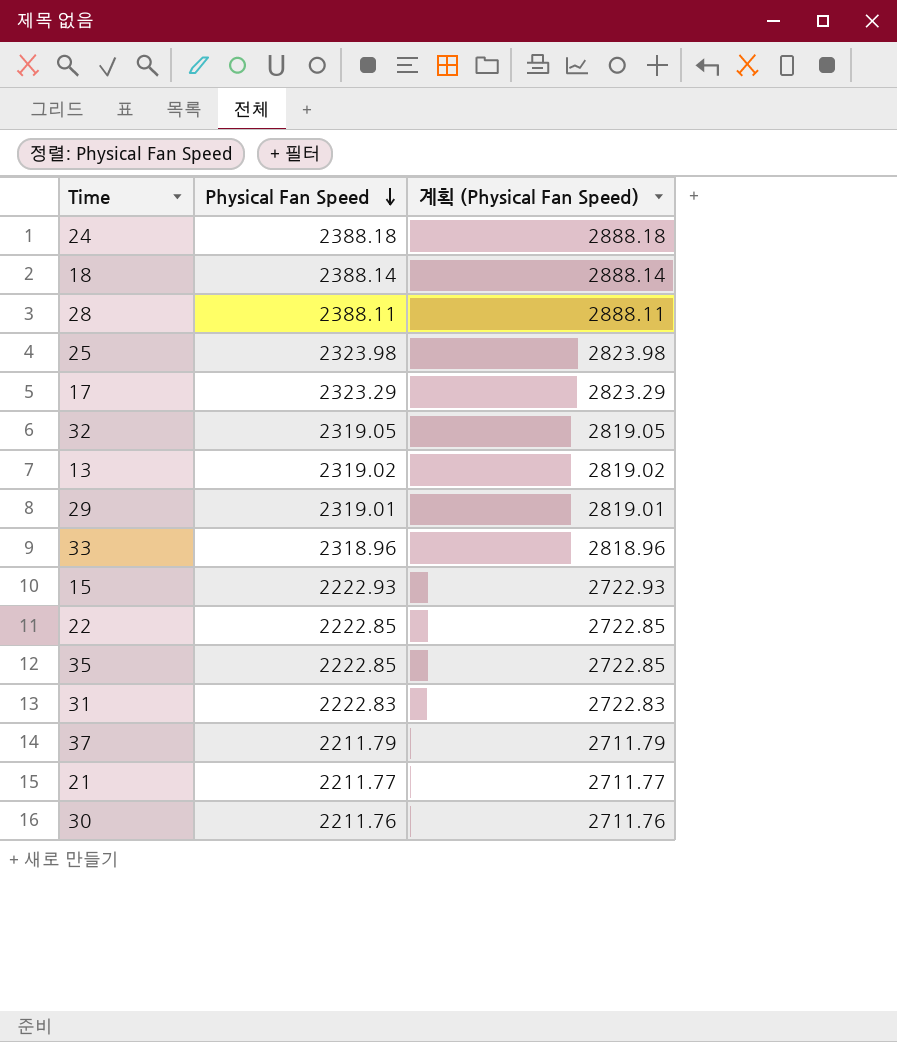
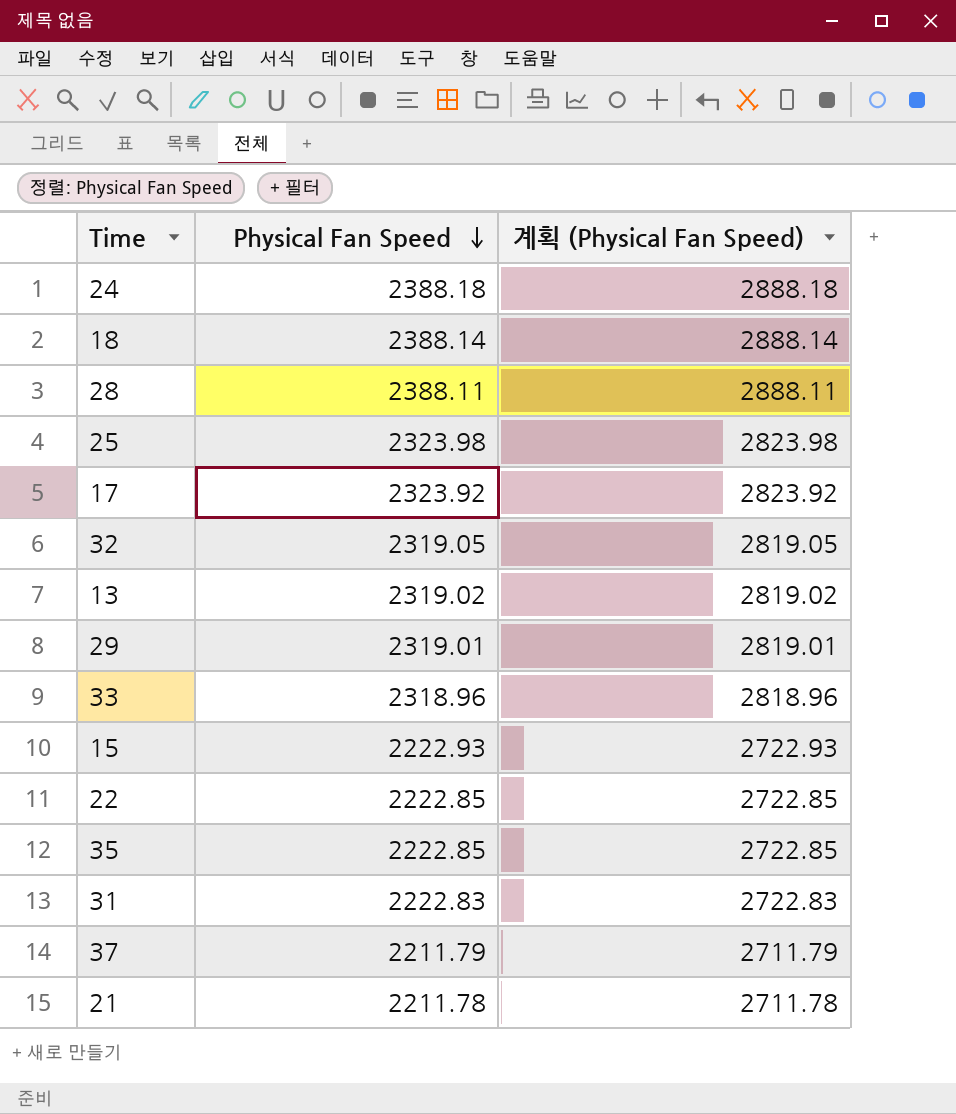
row 30: 2211.76 | 2711.76 -> none
17 | Physical Fan Speed: 2323.29 -> 2323.92
17 | 계획 (Physical Fan Speed): 2823.29 -> 2823.92
21 | Physical Fan Speed: 2211.77 -> 2211.78
21 | 계획 (Physical Fan Speed): 2711.77 -> 2711.78

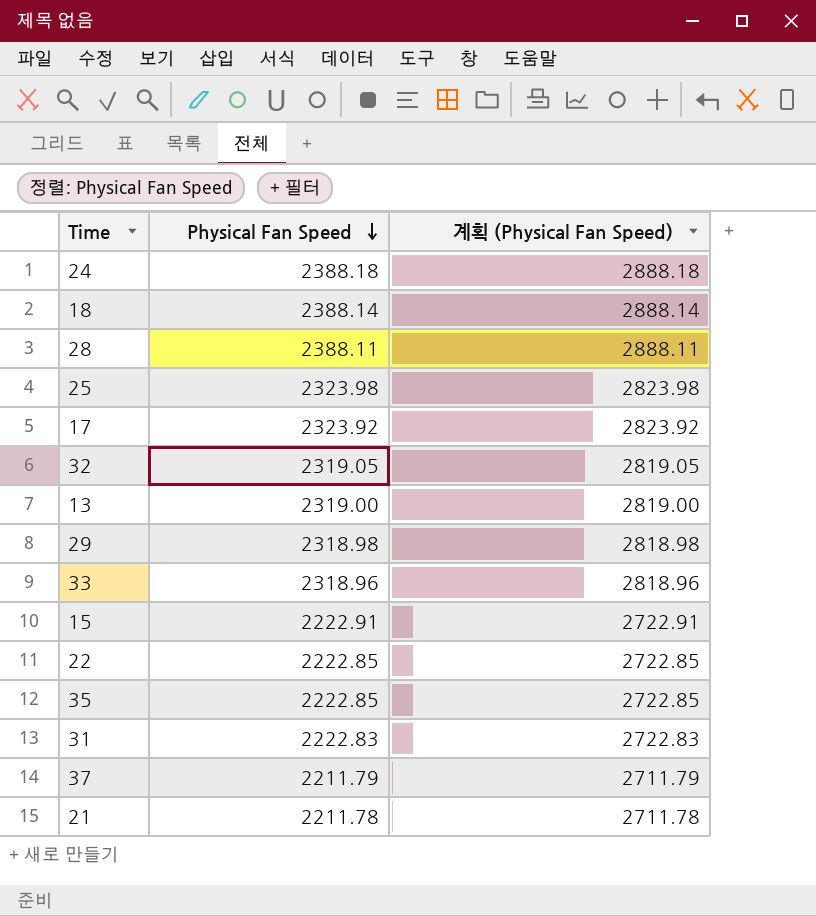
13 | Physical Fan Speed: 2319.02 -> 2319.00
13 | 계획 (Physical Fan Speed): 2819.02 -> 2819.00
29 | Physical Fan Speed: 2319.01 -> 2318.98
29 | 계획 (Physical Fan Speed): 2819.01 -> 2818.98
15 | Physical Fan Speed: 2222.93 -> 2222.91
15 | 계획 (Physical Fan Speed): 2722.93 -> 2722.91

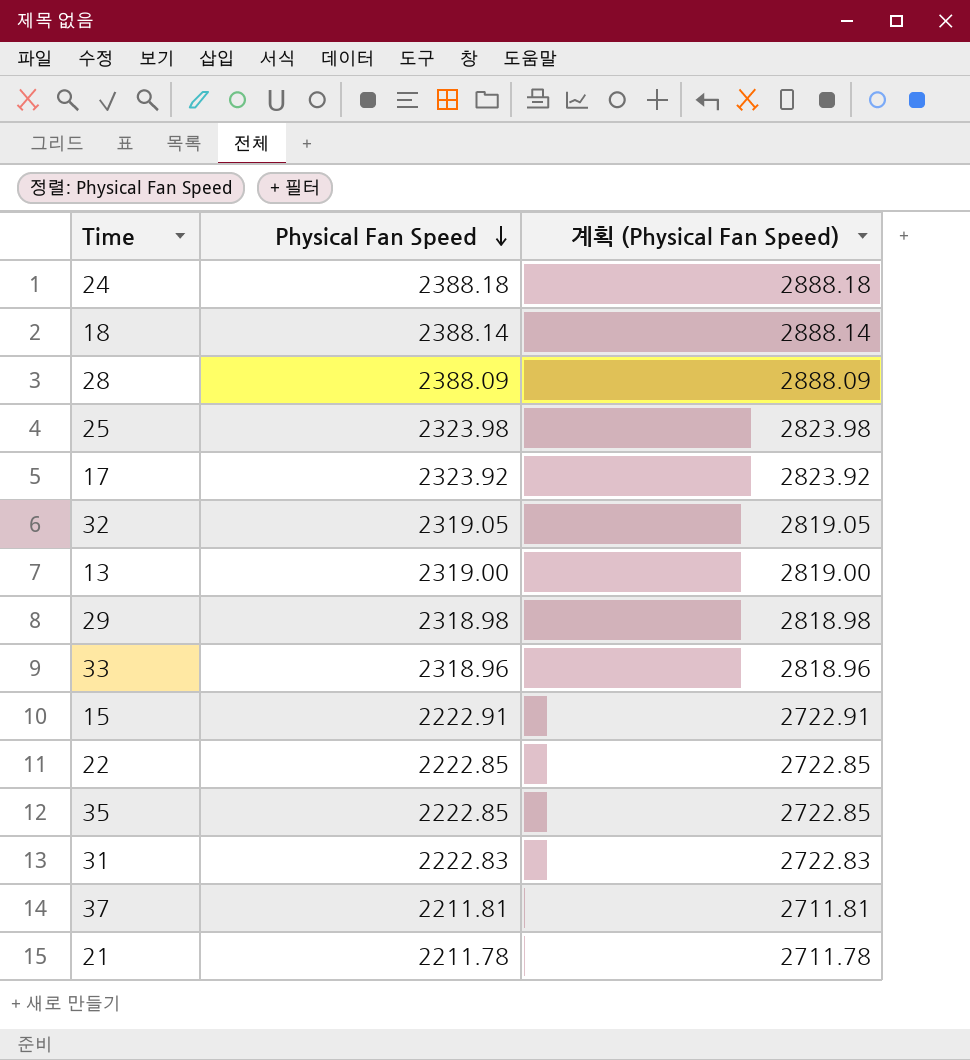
28 | Physical Fan Speed: 2388.11 -> 2388.09
28 | 계획 (Physical Fan Speed): 2888.11 -> 2888.09
37 | Physical Fan Speed: 2211.79 -> 2211.81
37 | 계획 (Physical Fan Speed): 2711.79 -> 2711.81

